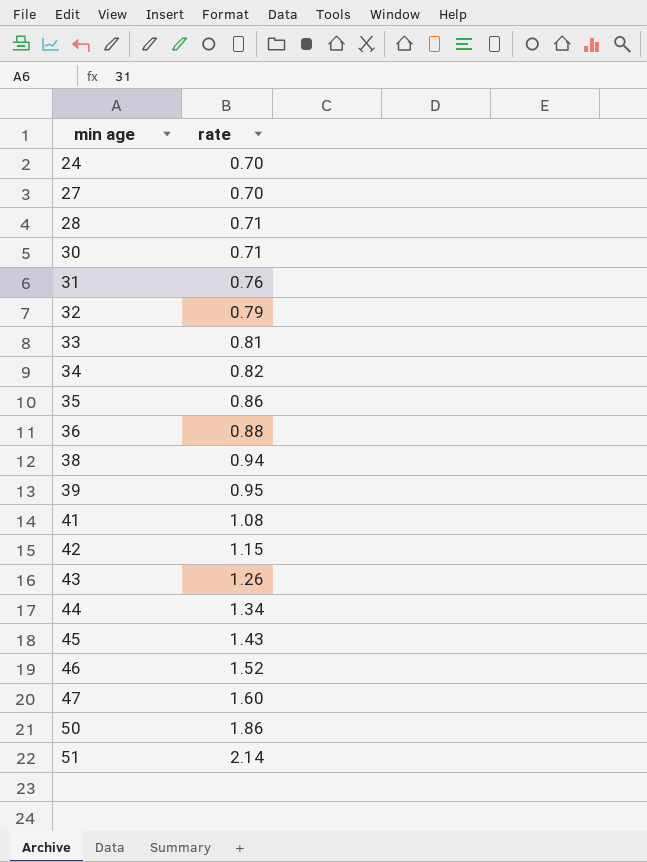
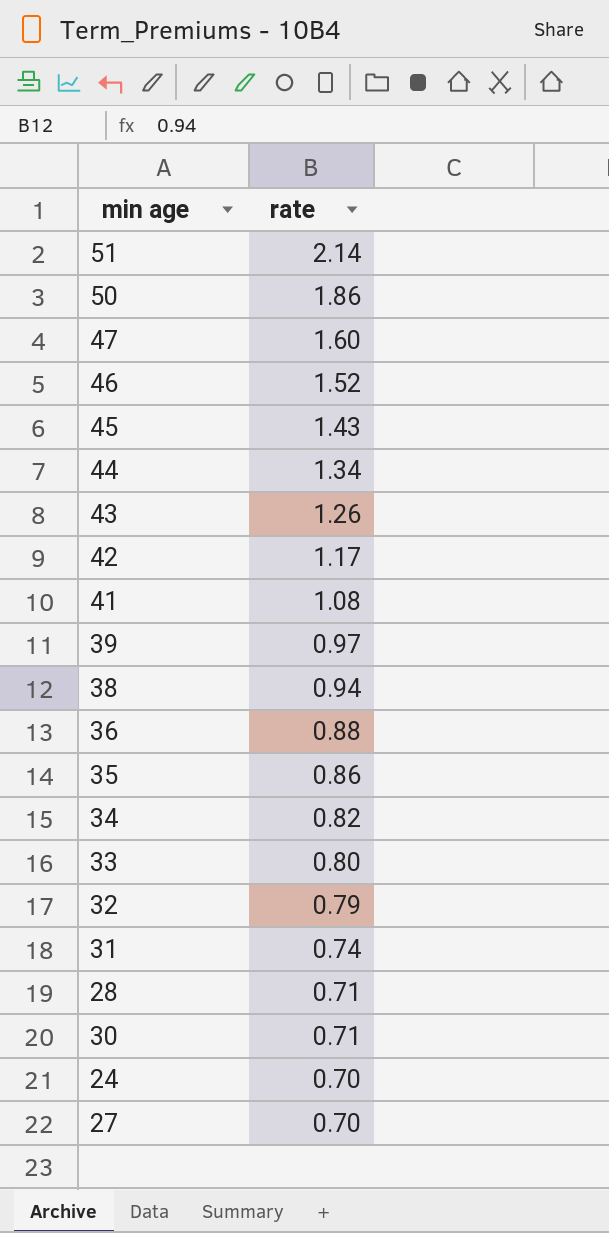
row order: min age ascending -> rate descending
42 | rate: 1.15 -> 1.17
39 | rate: 0.95 -> 0.97
33 | rate: 0.81 -> 0.80
31 | rate: 0.76 -> 0.74

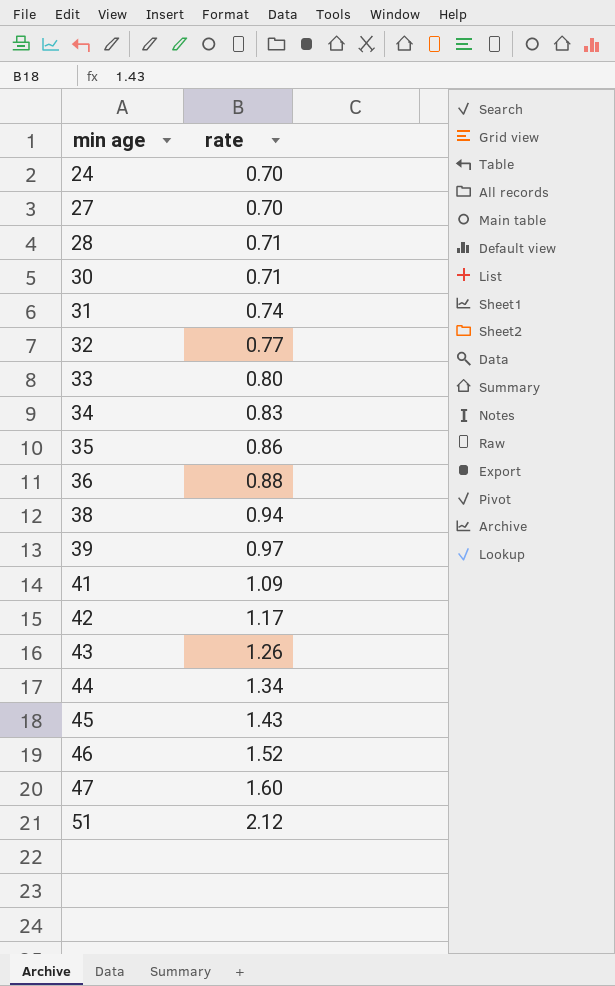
row order: rate descending -> min age ascending
row 50: 1.86 -> none
32 | rate: 0.79 -> 0.77
34 | rate: 0.82 -> 0.83
41 | rate: 1.08 -> 1.09
51 | rate: 2.14 -> 2.12

